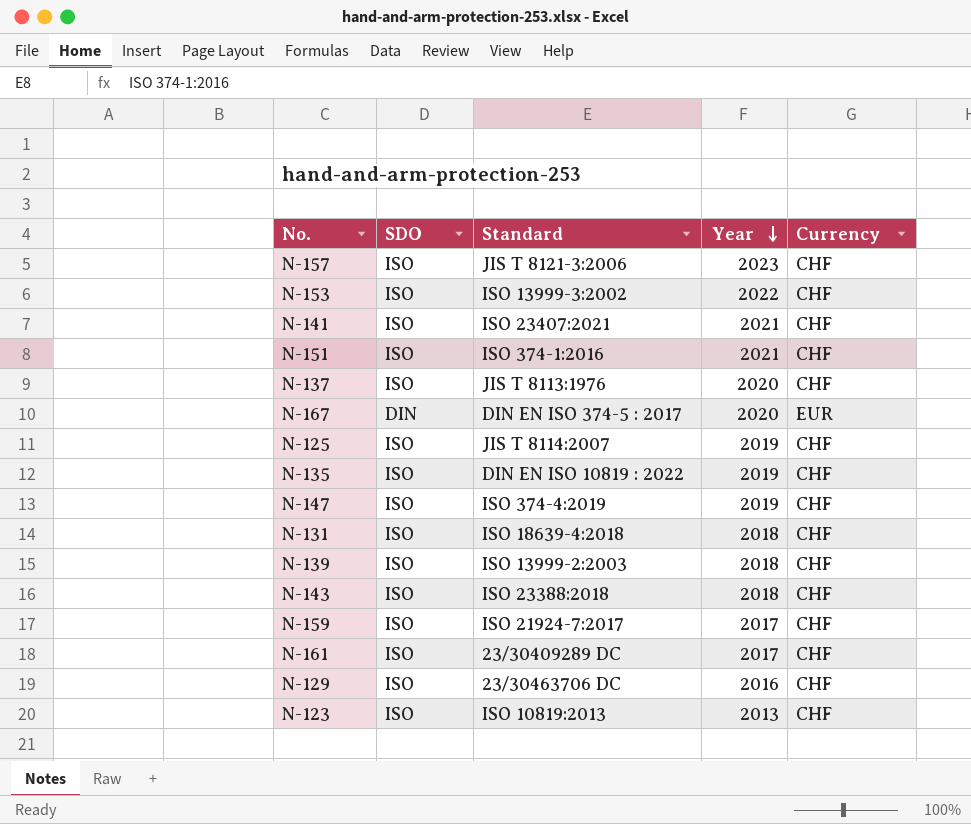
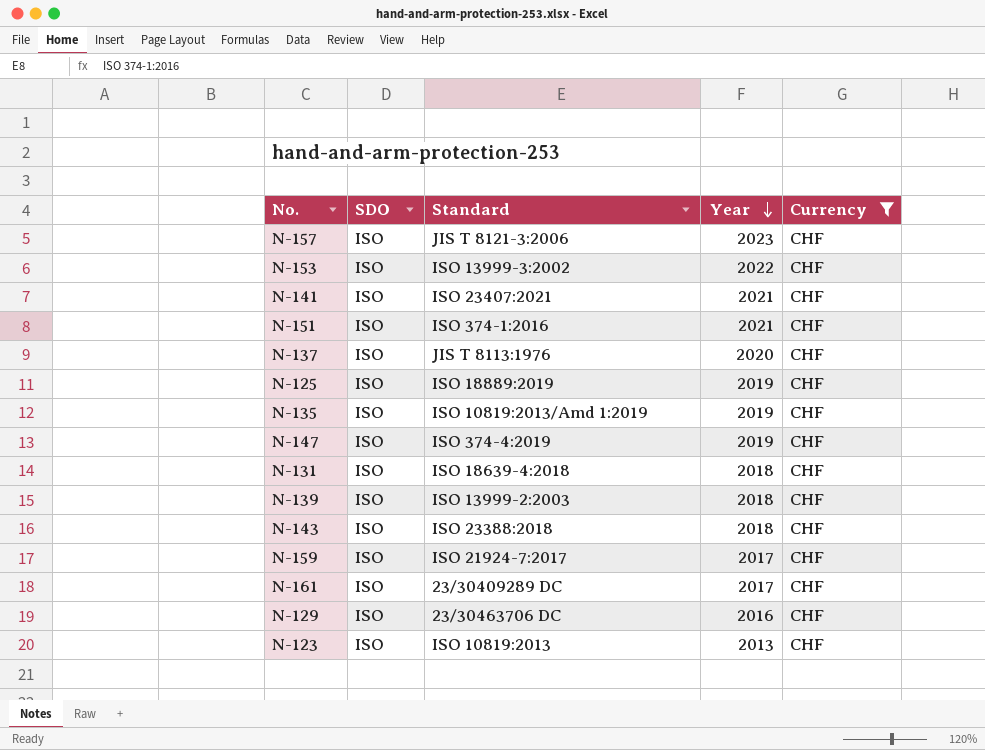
filter: none -> Currency = CHF
N-125 | Standard: JIS T 8114:2007 -> ISO 18889:2019
N-135 | Standard: DIN EN ISO 10819 : 2022 -> ISO 10819:2013/Amd 1:2019

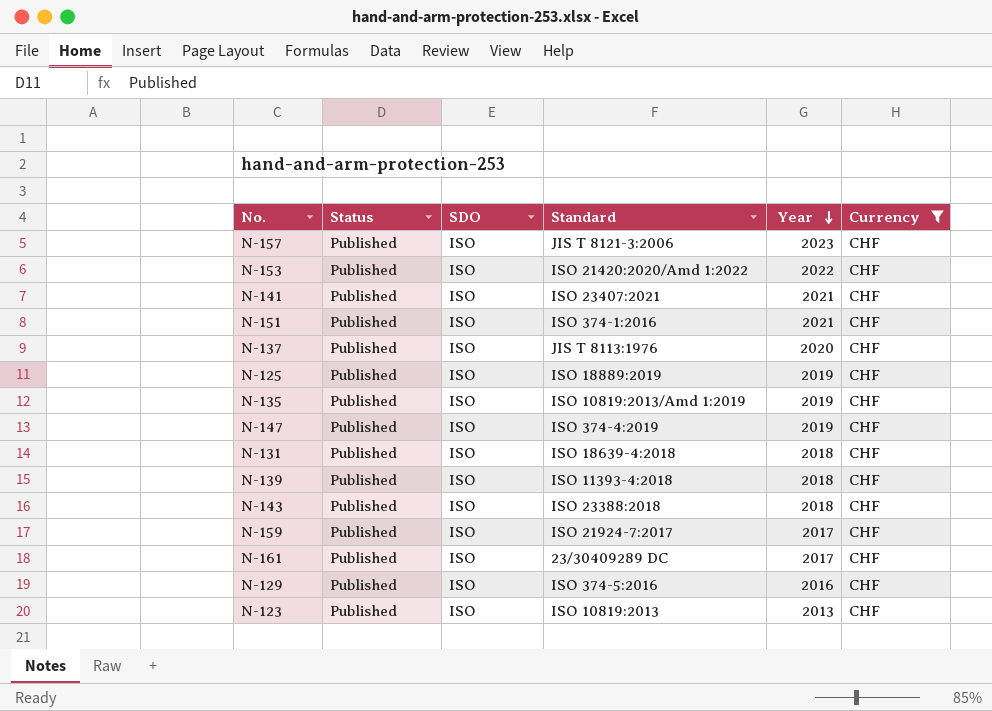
column Status | position: none -> 2
N-153 | Standard: ISO 13999-3:2002 -> ISO 21420:2020/Amd 1:2022
N-139 | Standard: ISO 13999-2:2003 -> ISO 11393-4:2018
N-129 | Standard: 23/30463706 DC -> ISO 374-5:2016

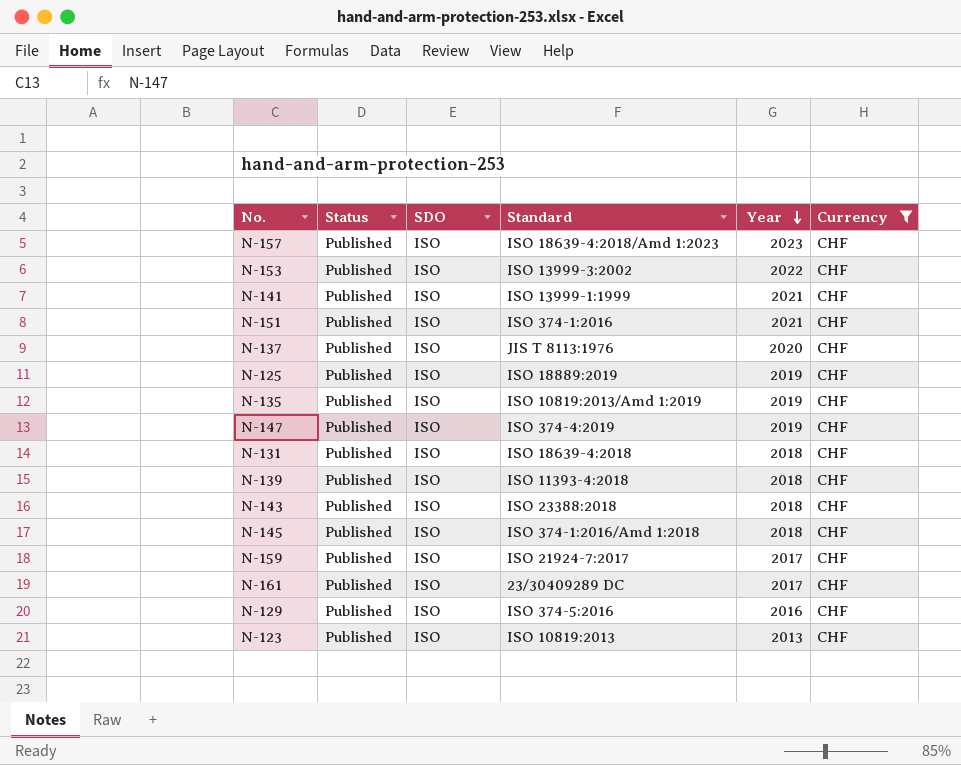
N-157 | Standard: JIS T 8121-3:2006 -> ISO 18639-4:2018/Amd 1:2023
N-153 | Standard: ISO 21420:2020/Amd 1:2022 -> ISO 13999-3:2002
N-141 | Standard: ISO 23407:2021 -> ISO 13999-1:1999
row N-145: none -> Published | ISO | ISO 374-1:2016/Amd 1:2018 | 2018 | CHF

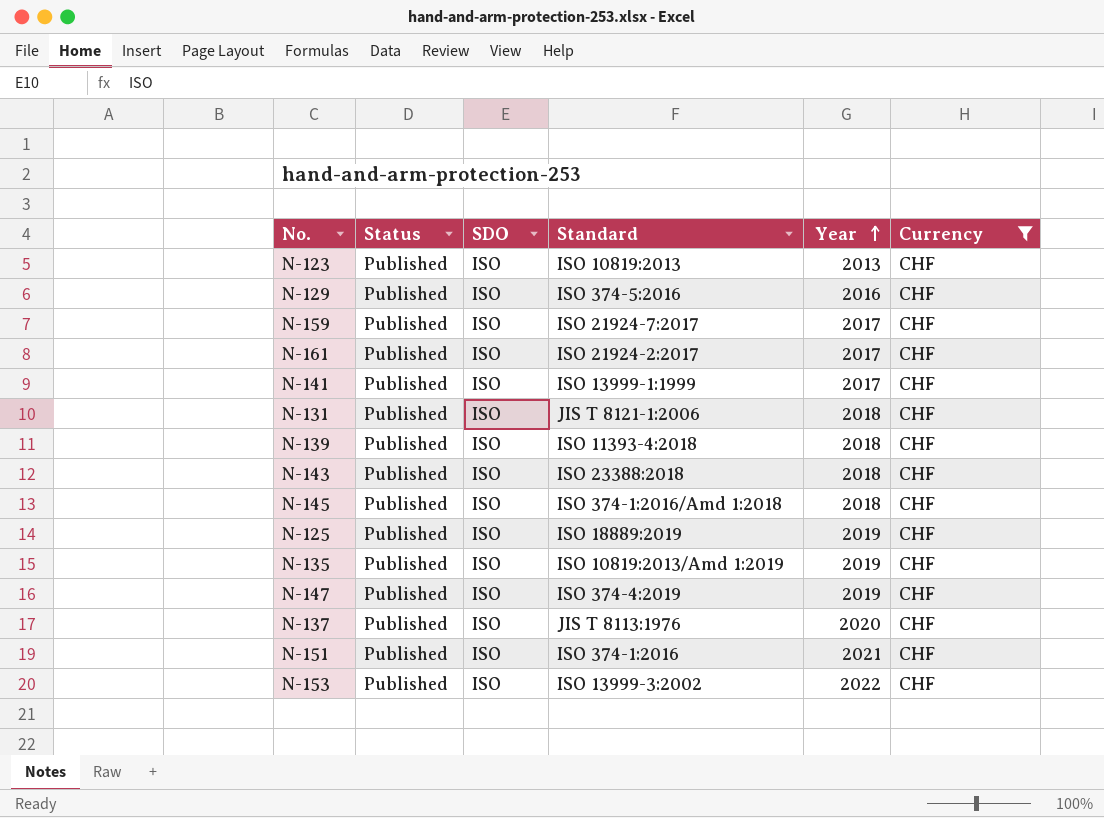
row order: Year descending -> Year ascending
row N-157: Published | ISO | ISO 18639-4:2018/Amd 1:2023 | 2023 | CHF -> none
N-161 | Standard: 23/30409289 DC -> ISO 21924-2:2017
N-141 | Year: 2021 -> 2017
N-131 | Standard: ISO 18639-4:2018 -> JIS T 8121-1:2006

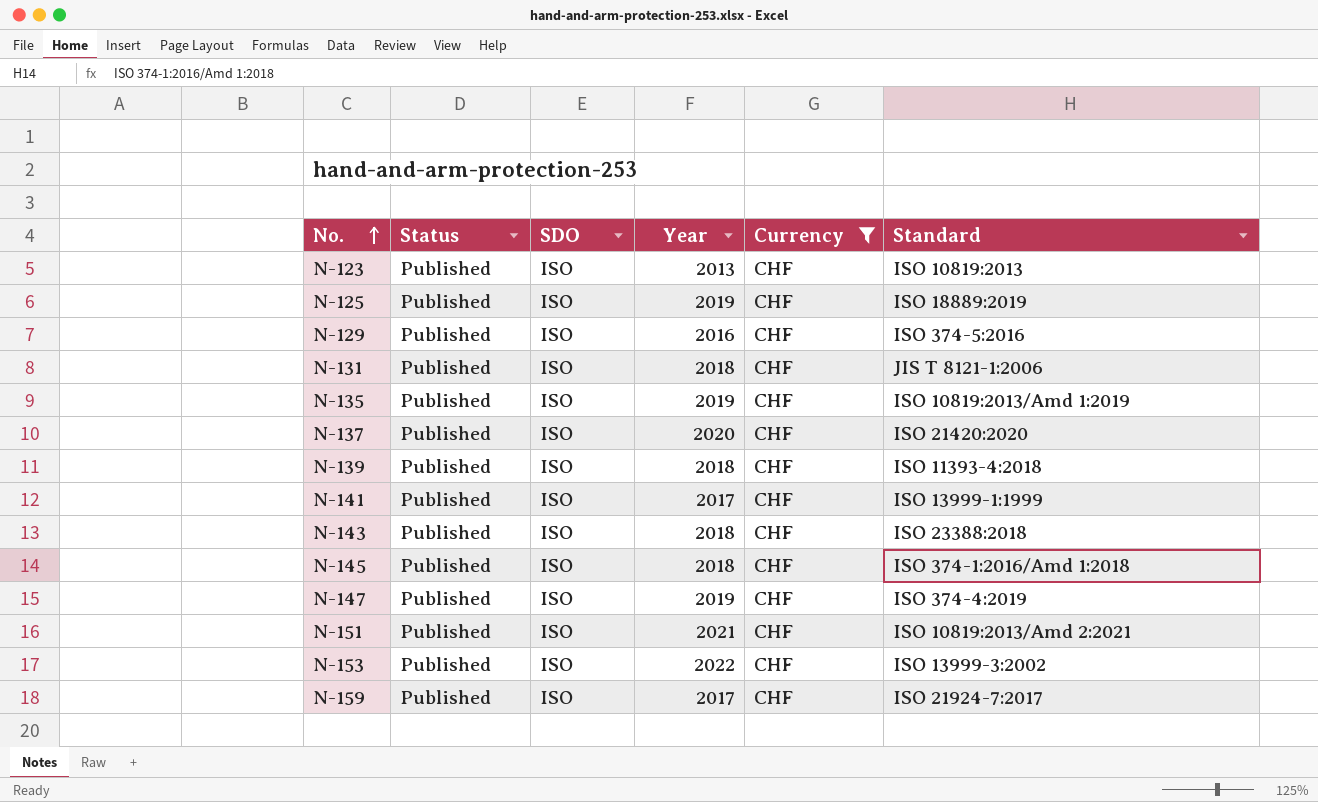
row order: Year ascending -> No. ascending
column Standard | position: 4 -> 6
row N-161: Published | ISO | ISO 21924-2:2017 | 2017 | CHF -> none
N-137 | Standard: JIS T 8113:1976 -> ISO 21420:2020
N-151 | Standard: ISO 374-1:2016 -> ISO 10819:2013/Amd 2:2021

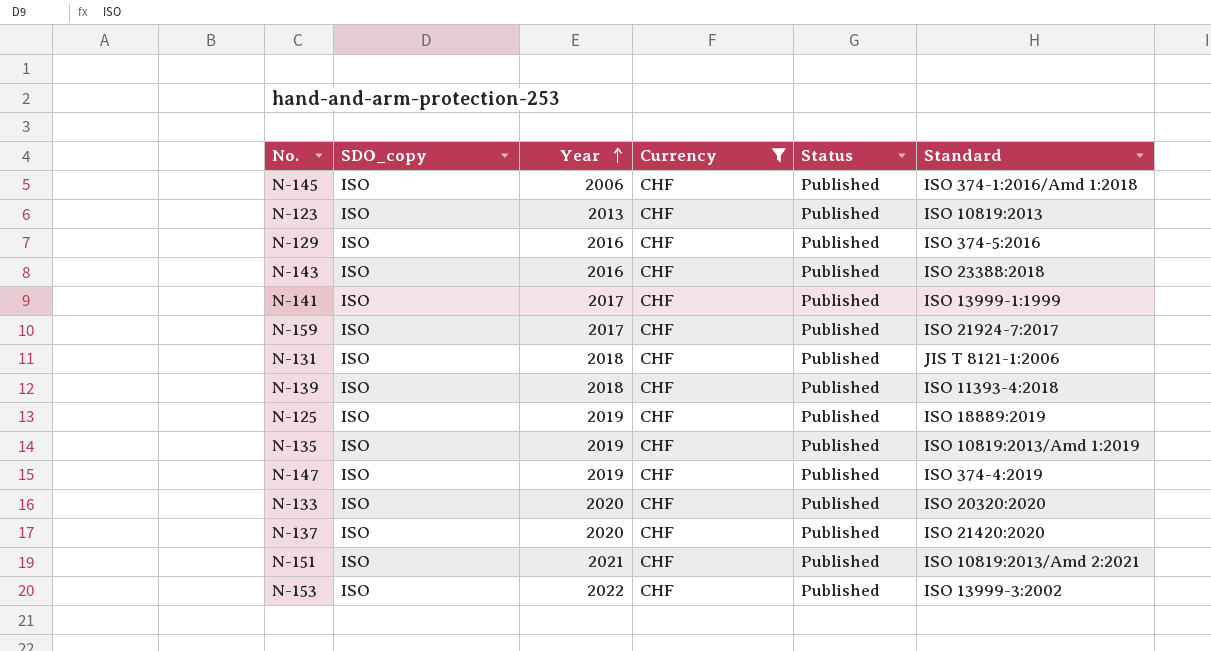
row order: No. ascending -> Year ascending
column name: SDO -> SDO_copy
column Status | position: 2 -> 5
N-145 | Year: 2018 -> 2006
N-143 | Year: 2018 -> 2016
row N-133: none -> ISO | 2020 | CHF | Published | ISO 20320:2020

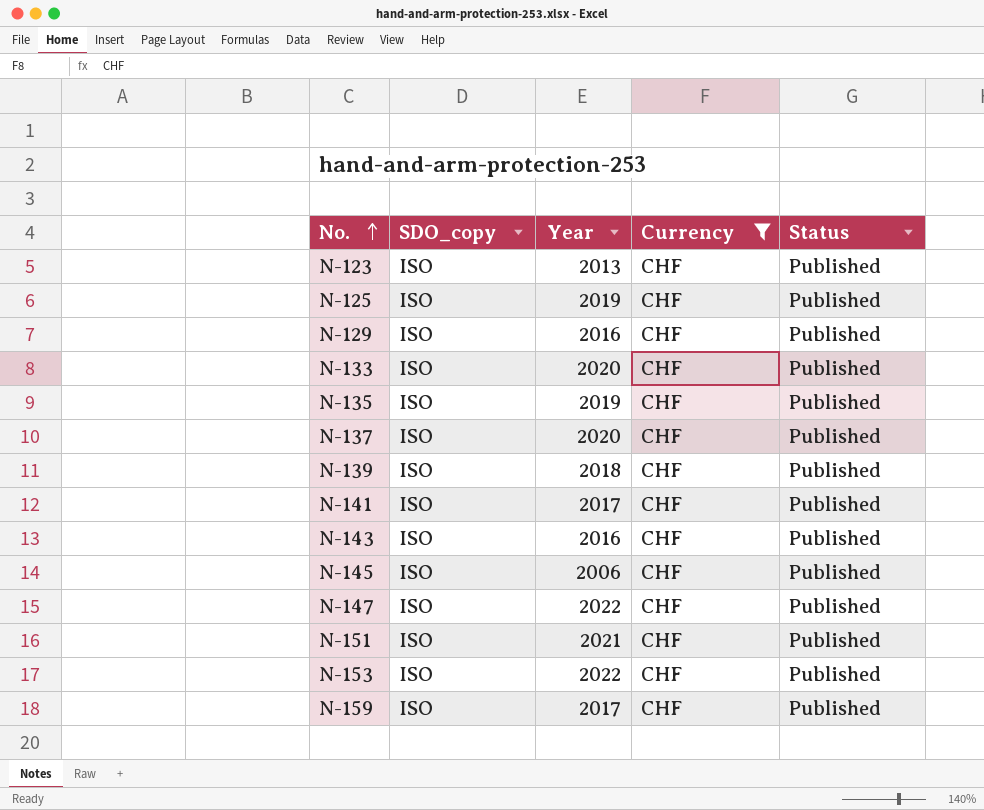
row order: Year ascending -> No. ascending
column Standard | position: 6 -> none
row N-131: ISO | 2018 | CHF | Published | JIS T 8121-1:2006 -> none
N-147 | Year: 2019 -> 2022

